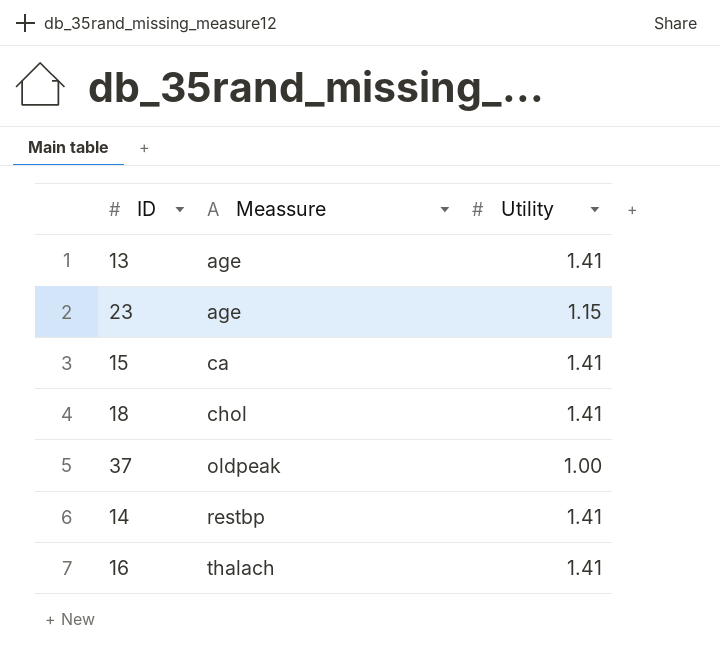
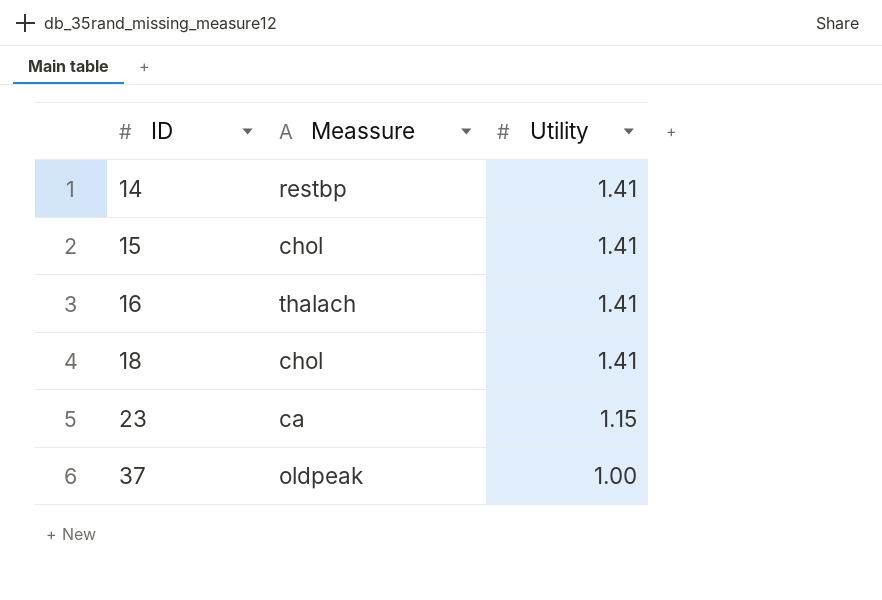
row order: Meassure ascending -> ID ascending
row 13: age | 1.41 -> none
15 | Meassure: ca -> chol
23 | Meassure: age -> ca

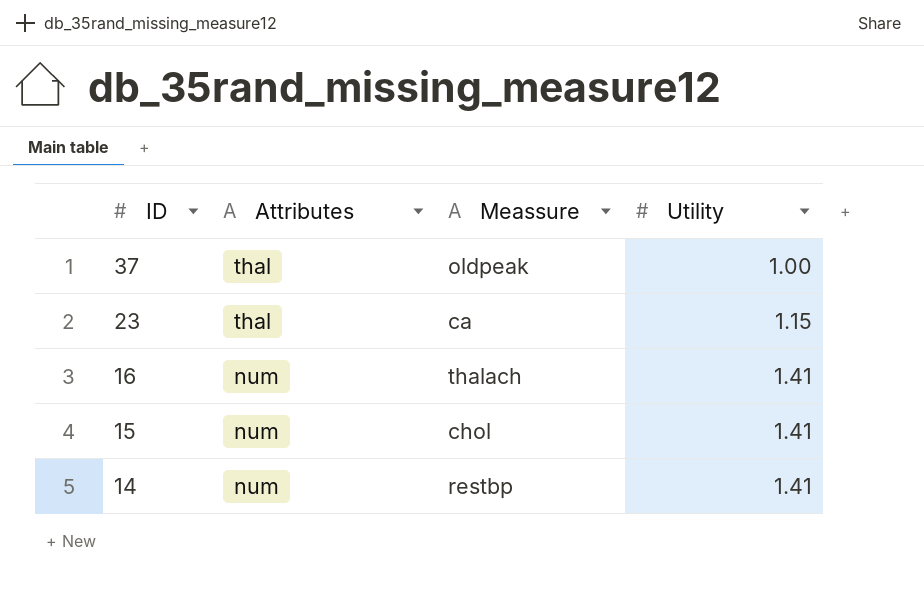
row order: ID ascending -> ID descending
column Attributes | position: none -> 2
row 18: chol | 1.41 -> none

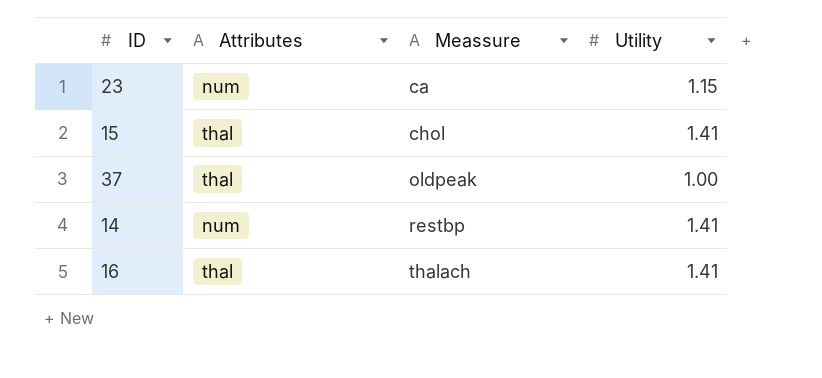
row order: ID descending -> Meassure ascending
23 | Attributes: thal -> num
15 | Attributes: num -> thal
16 | Attributes: num -> thal

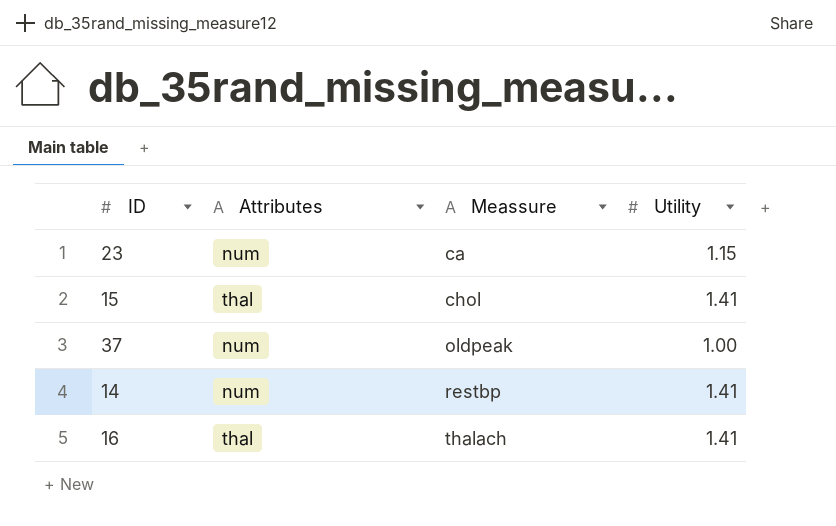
37 | Attributes: thal -> num

